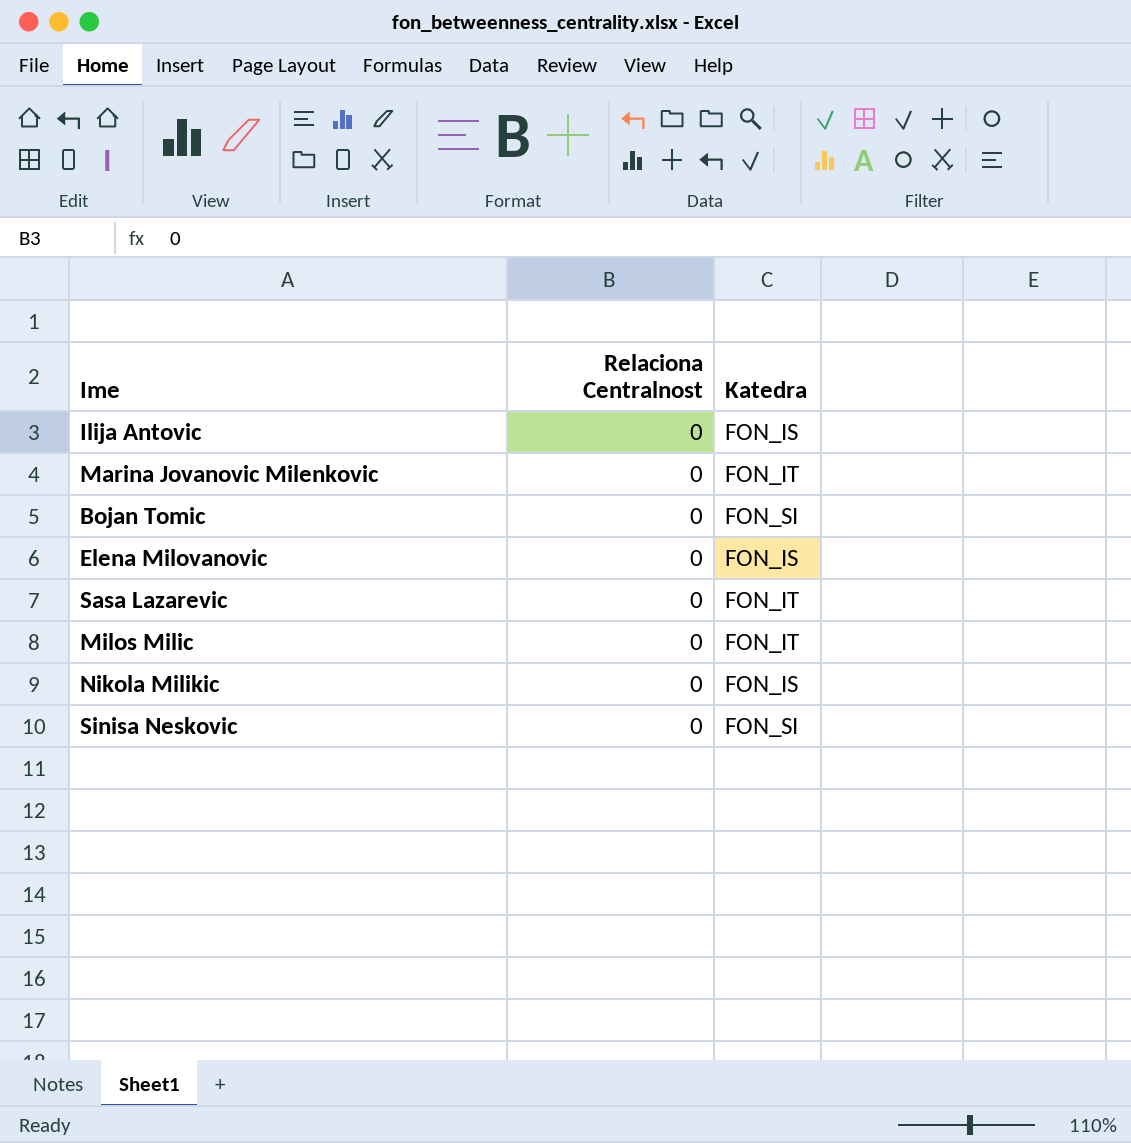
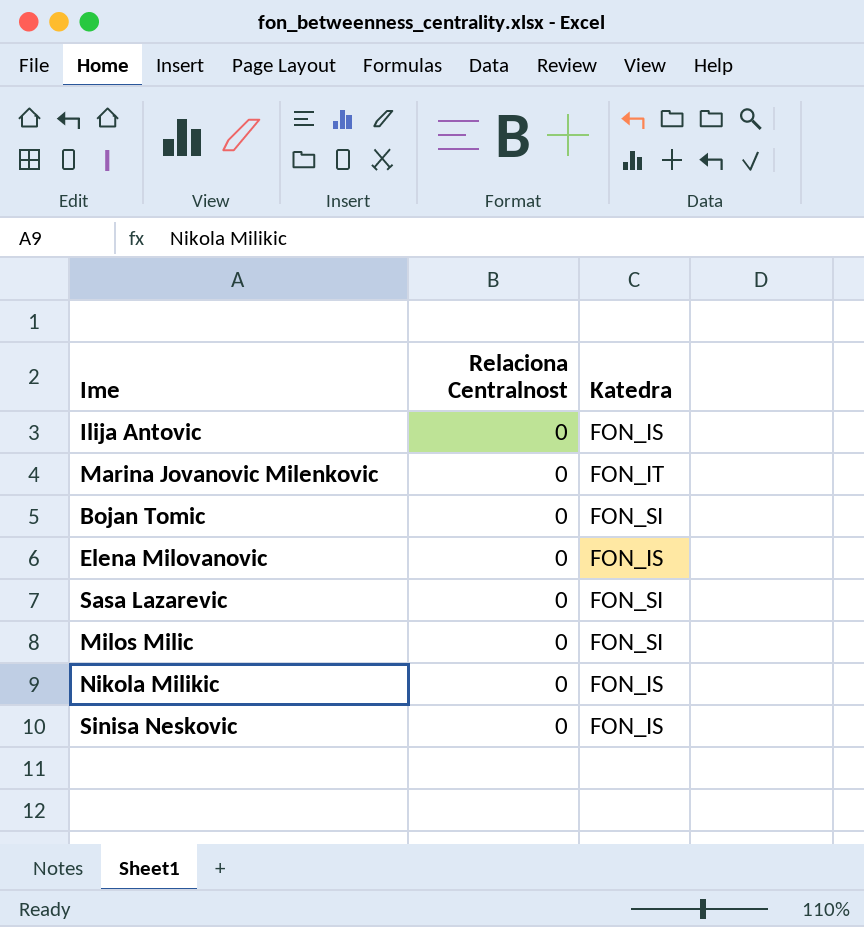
Sasa Lazarevic | Katedra: FON_IT -> FON_SI
Milos Milic | Katedra: FON_IT -> FON_SI
Sinisa Neskovic | Katedra: FON_SI -> FON_IS

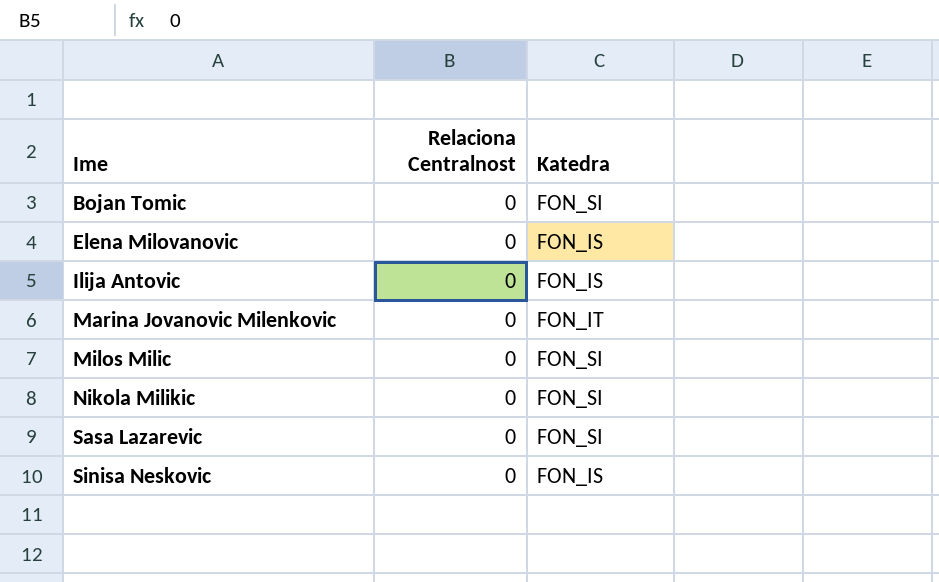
row order: none -> Ime ascending
Nikola Milikic | Katedra: FON_IS -> FON_SI

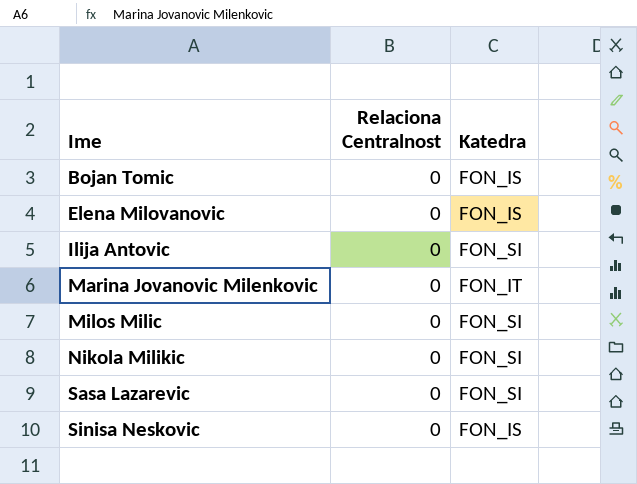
Bojan Tomic | Katedra: FON_SI -> FON_IS
Ilija Antovic | Katedra: FON_IS -> FON_SI

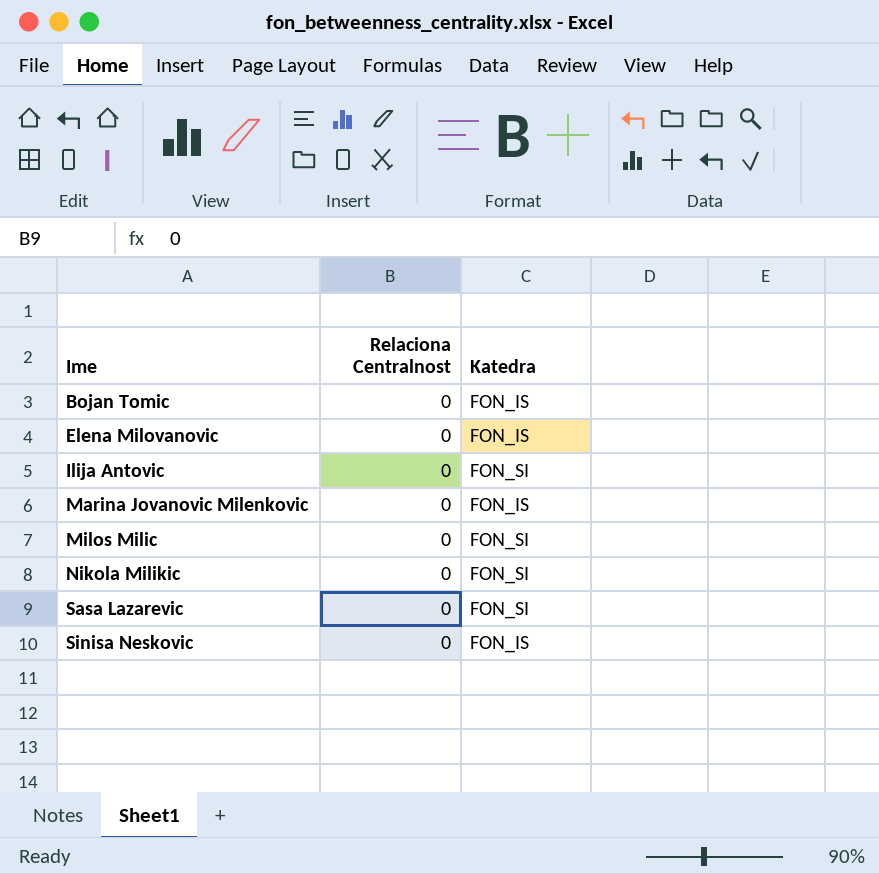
Marina Jovanovic Milenkovic | Katedra: FON_IT -> FON_IS

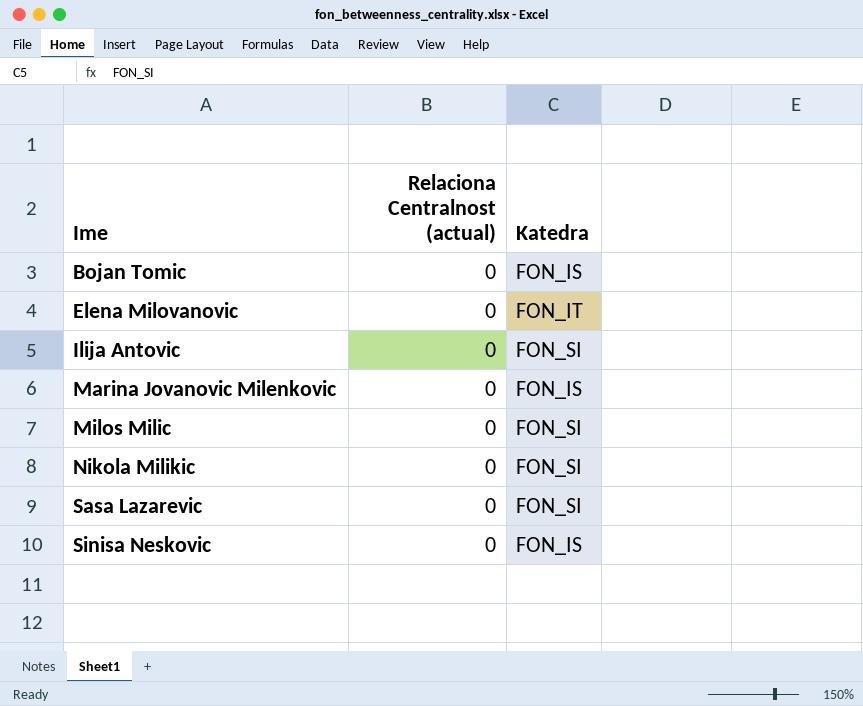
column name: Relaciona Centralnost -> Relaciona Centralnost (actual)
Elena Milovanovic | Katedra: FON_IS -> FON_IT

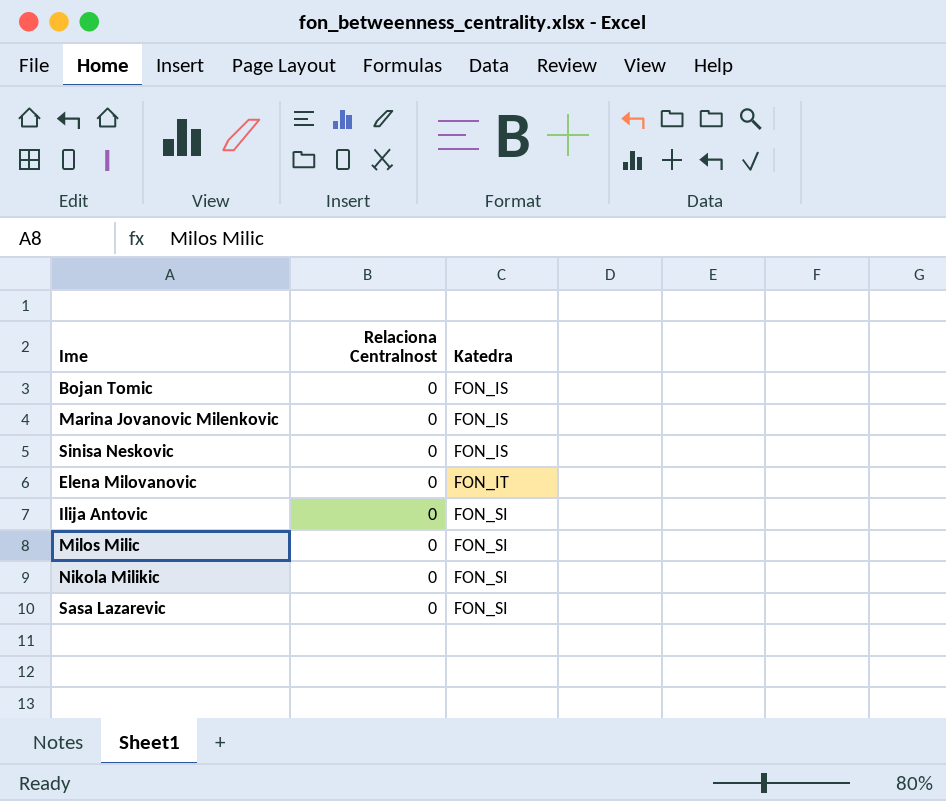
row order: Ime ascending -> Katedra ascending
column name: Relaciona Centralnost (actual) -> Relaciona Centralnost

